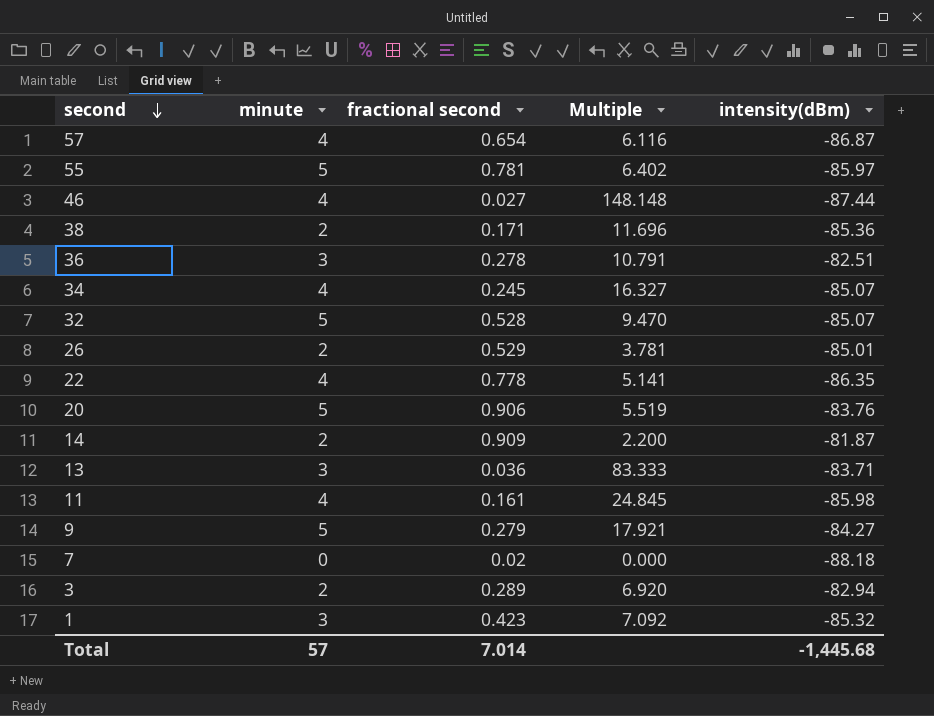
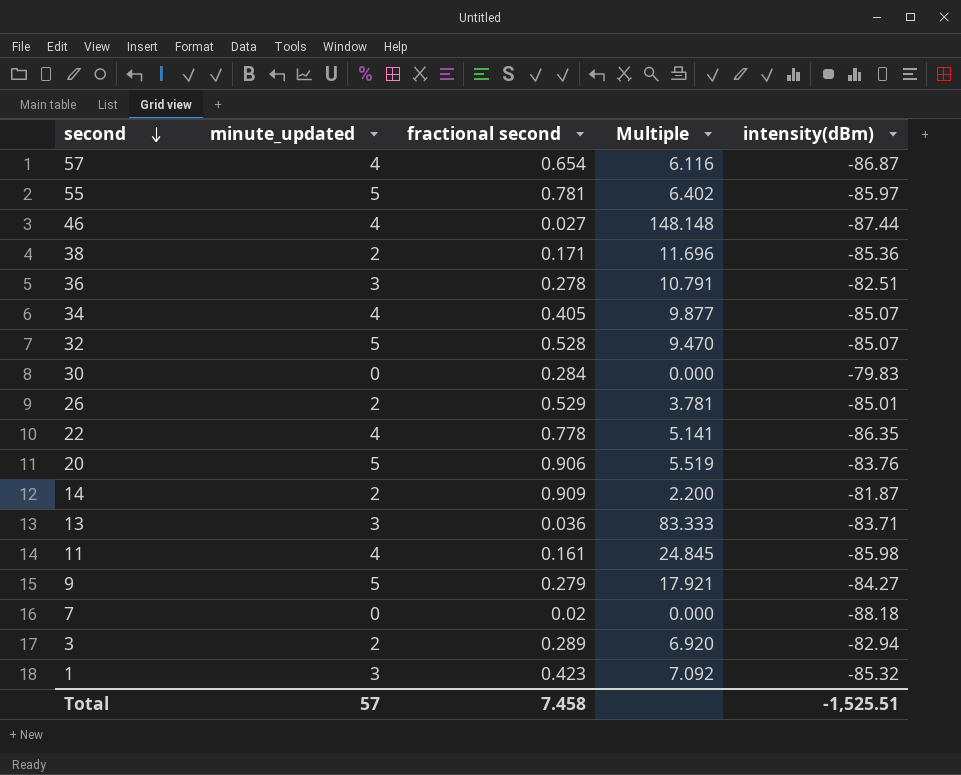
column name: minute -> minute_updated
34 | fractional second: 0.245 -> 0.405
34 | Multiple: 16.327 -> 9.877
row 30: none -> 0 | 0.284 | 0.000 | -79.83
Total | fractional second: 7.014 -> 7.458
Total | intensity(dBm): -1,445.68 -> -1,525.51

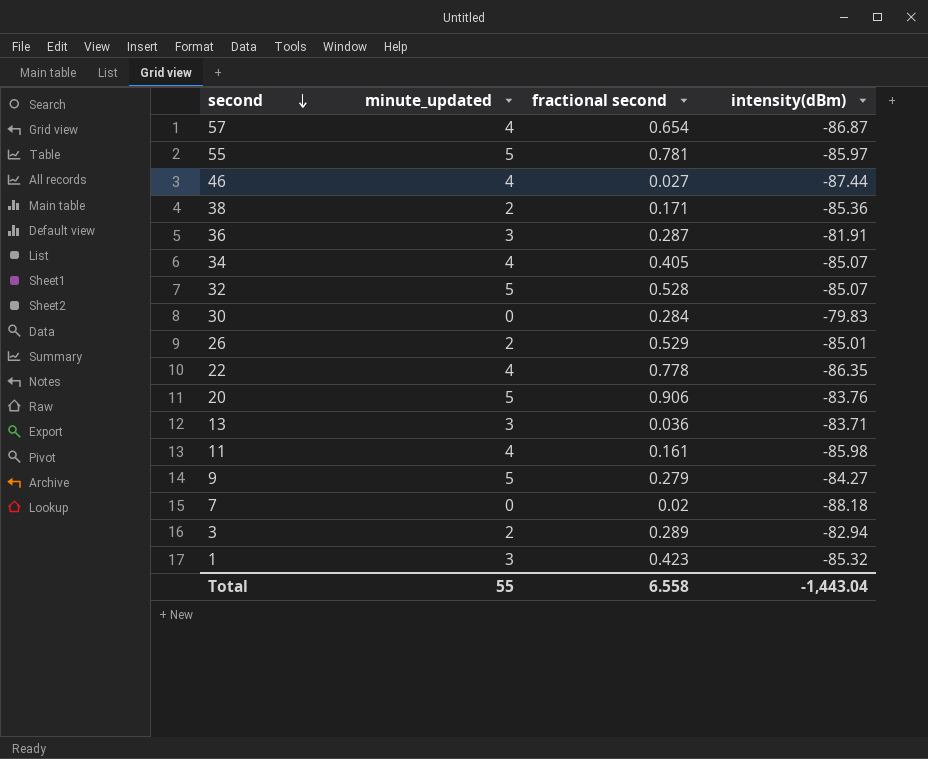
column Multiple | formula: [minute_updated] / [fractional second] -> none
row 14: 2 | 0.909 | 2.200 | -81.87 -> none
36 | fractional second: 0.278 -> 0.287
36 | intensity(dBm): -82.51 -> -81.91
Total | minute_updated: 57 -> 55
Total | fractional second: 7.458 -> 6.558
Total | intensity(dBm): -1,525.51 -> -1,443.04

